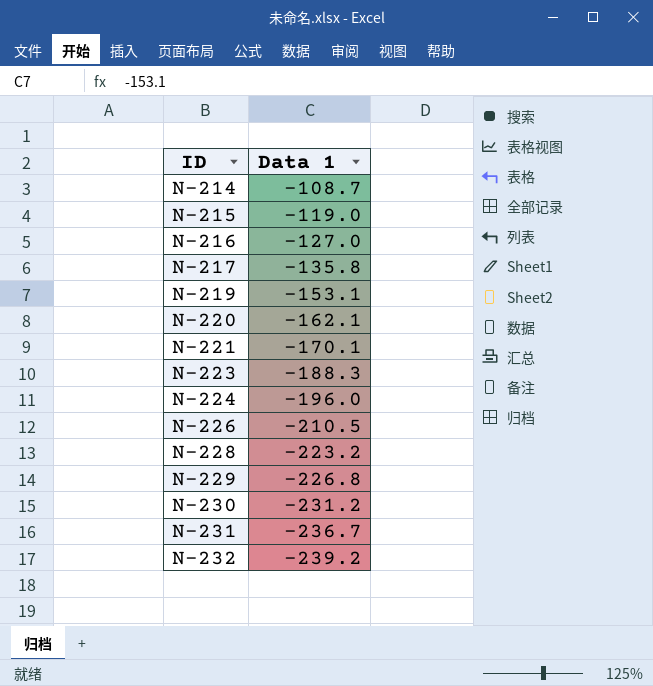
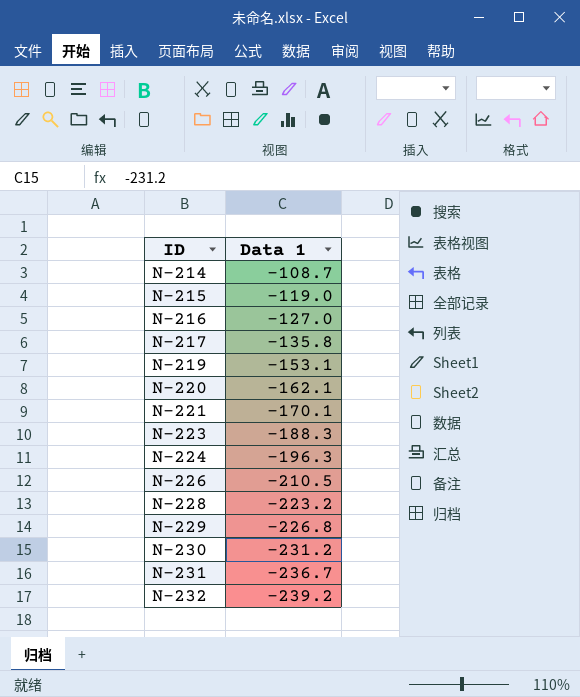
N-224 | Data 1: -196.0 -> -196.3

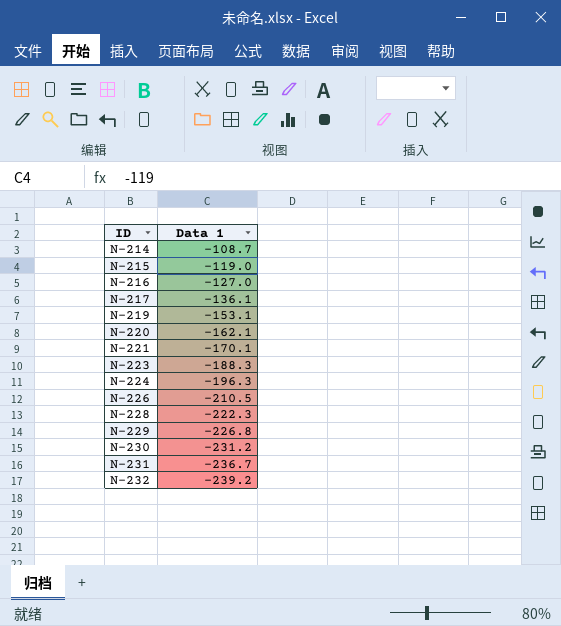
N-217 | Data 1: -135.8 -> -136.1
N-228 | Data 1: -223.2 -> -222.3

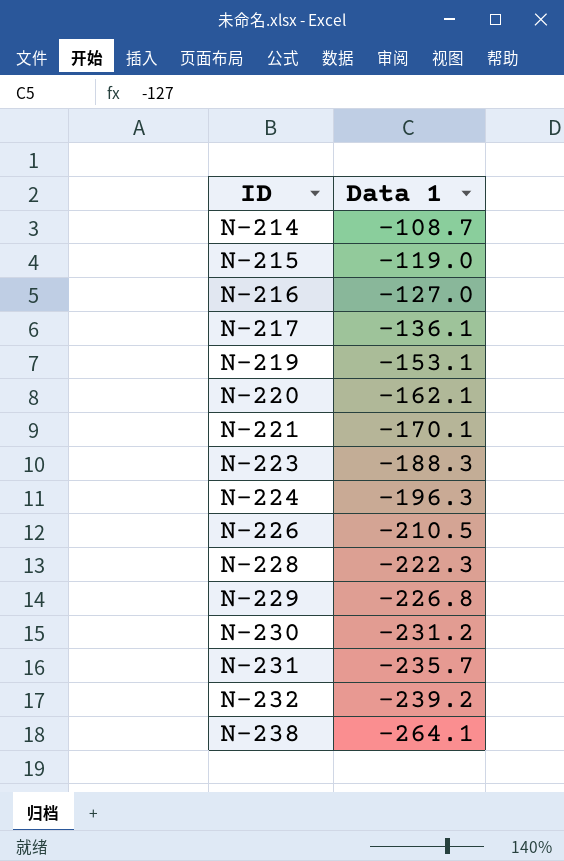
N-231 | Data 1: -236.7 -> -235.7
row N-238: none -> -264.1

